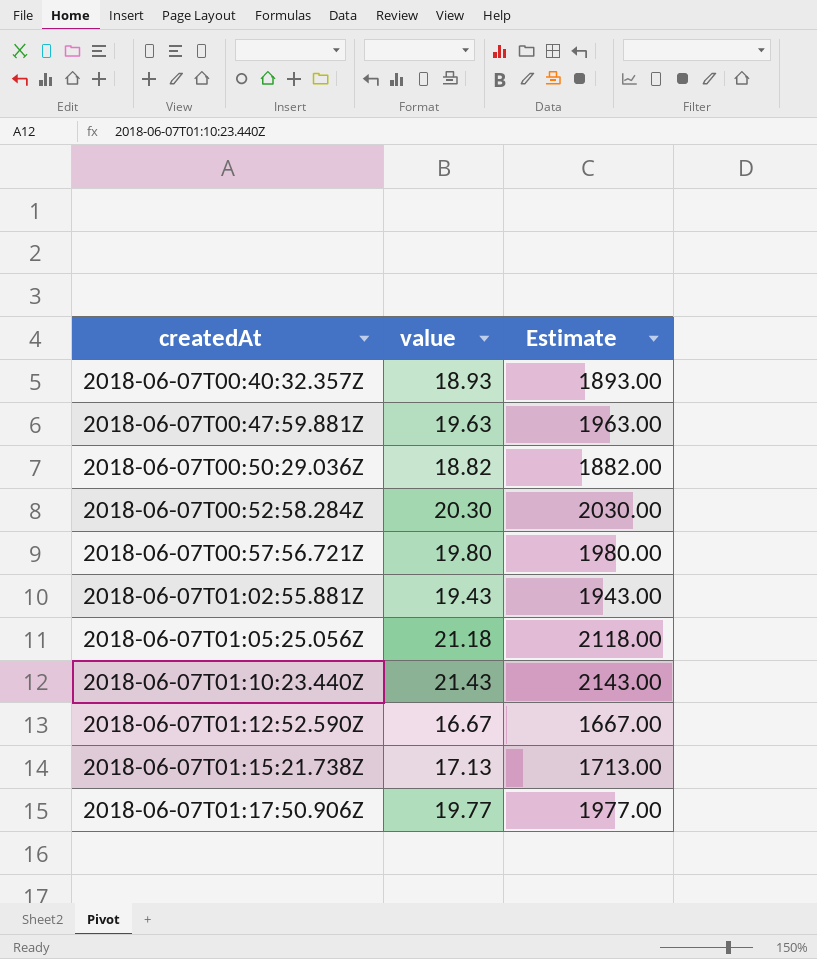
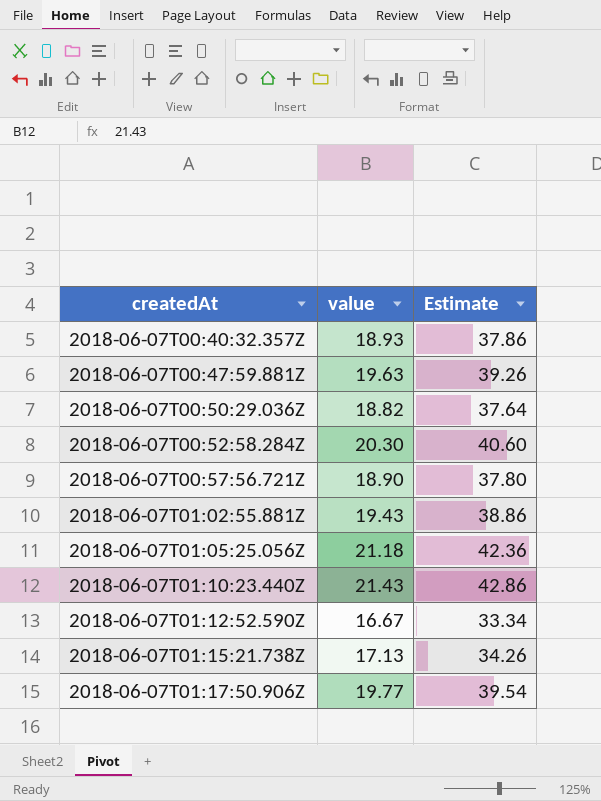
column Estimate | formula: [value] * 100 -> [value] * 2
2018-06-07T00:57:56.721Z | value: 19.80 -> 18.90

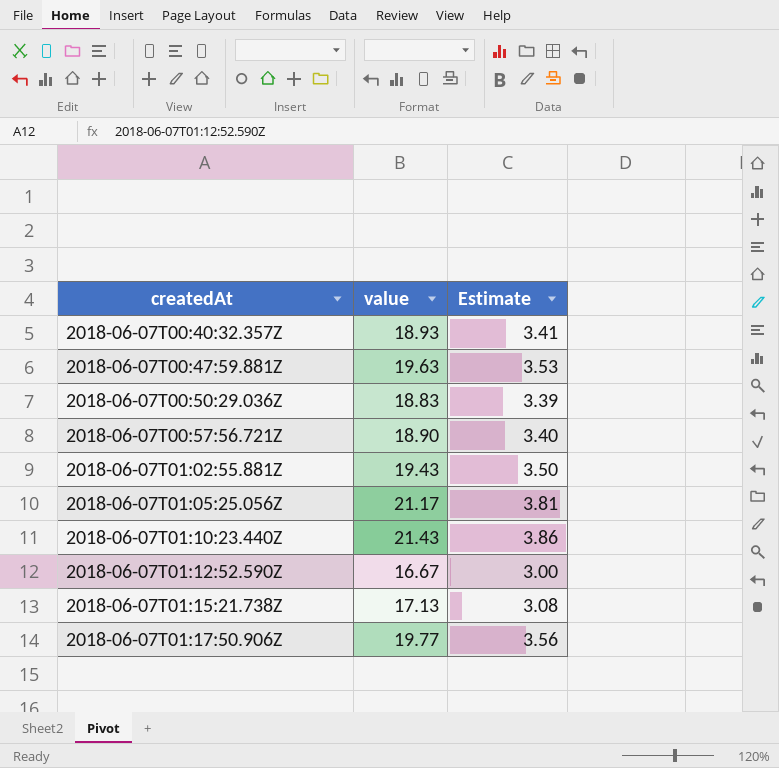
column Estimate | formula: [value] * 2 -> [value] * 0.18
row 2018-06-07T00:52:58.284Z: 20.30 | 40.60 -> none
2018-06-07T00:50:29.036Z | value: 18.82 -> 18.83
2018-06-07T01:05:25.056Z | value: 21.18 -> 21.17

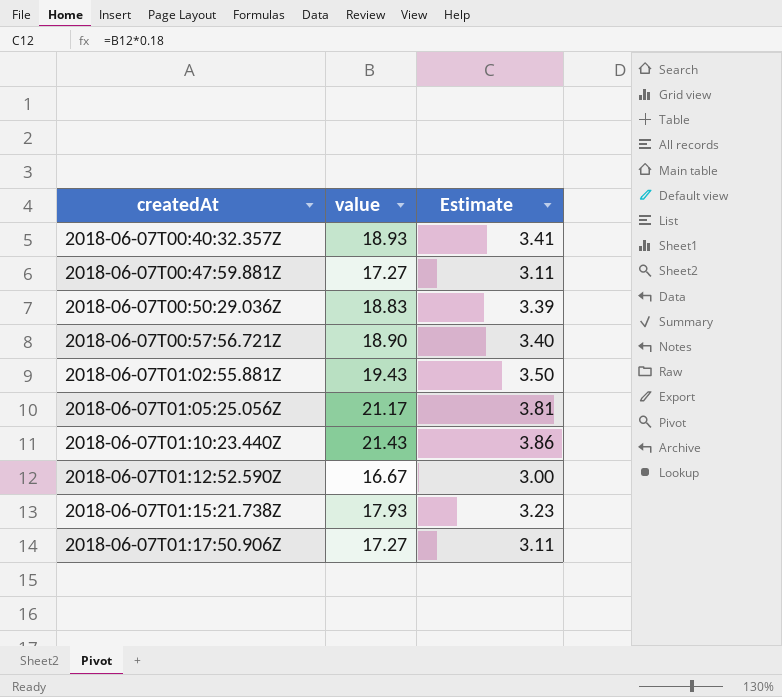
2018-06-07T00:47:59.881Z | value: 19.63 -> 17.27
2018-06-07T00:47:59.881Z | Estimate: 3.53 -> 3.11
2018-06-07T01:15:21.738Z | value: 17.13 -> 17.93
2018-06-07T01:15:21.738Z | Estimate: 3.08 -> 3.23
2018-06-07T01:17:50.906Z | value: 19.77 -> 17.27
2018-06-07T01:17:50.906Z | Estimate: 3.56 -> 3.11

